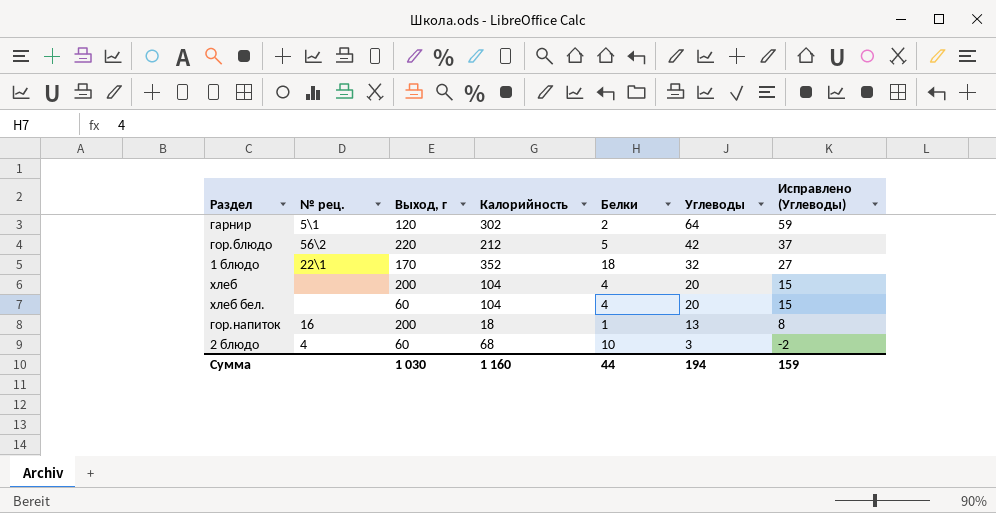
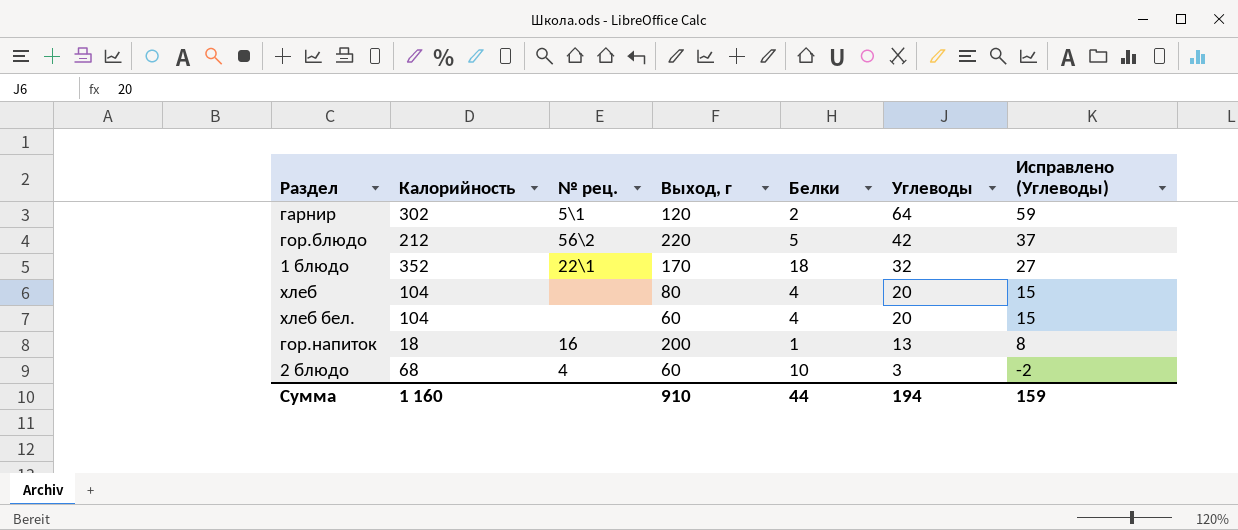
column Калорийность | position: 4 -> 2
хлеб | Выход, г: 200 -> 80
Сумма | Выход, г: 1 030 -> 910

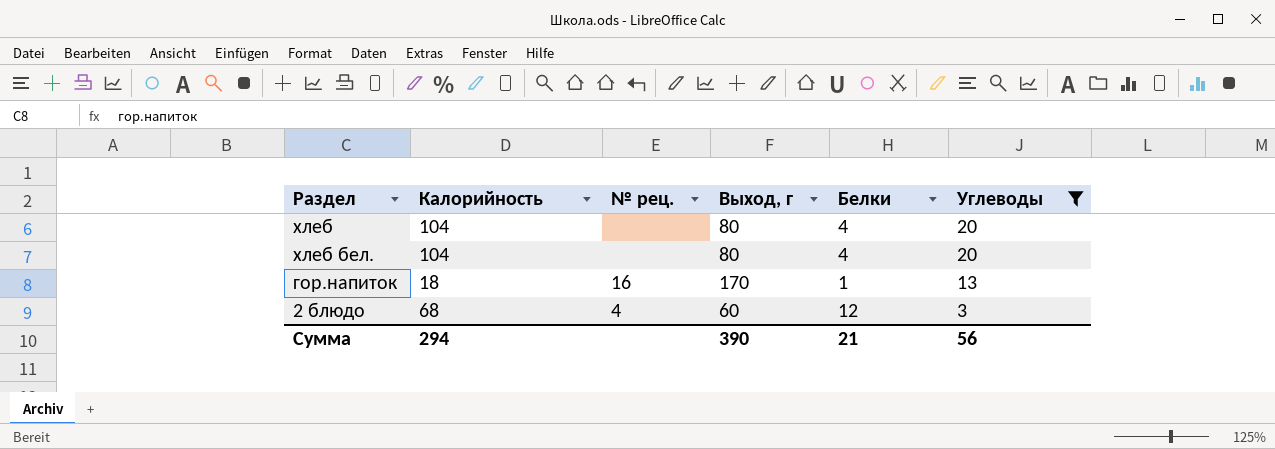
filter: none -> Углеводы <= 20
column Исправлено (Углеводы) | formula: [Углеводы] - 5 -> none
хлеб бел. | Выход, г: 60 -> 80
гор.напиток | Выход, г: 200 -> 170
2 блюдо | Белки: 10 -> 12
Сумма | Калорийность: 1 160 -> 294
Сумма | Выход, г: 910 -> 390
Сумма | Белки: 44 -> 21
Сумма | Углеводы: 194 -> 56

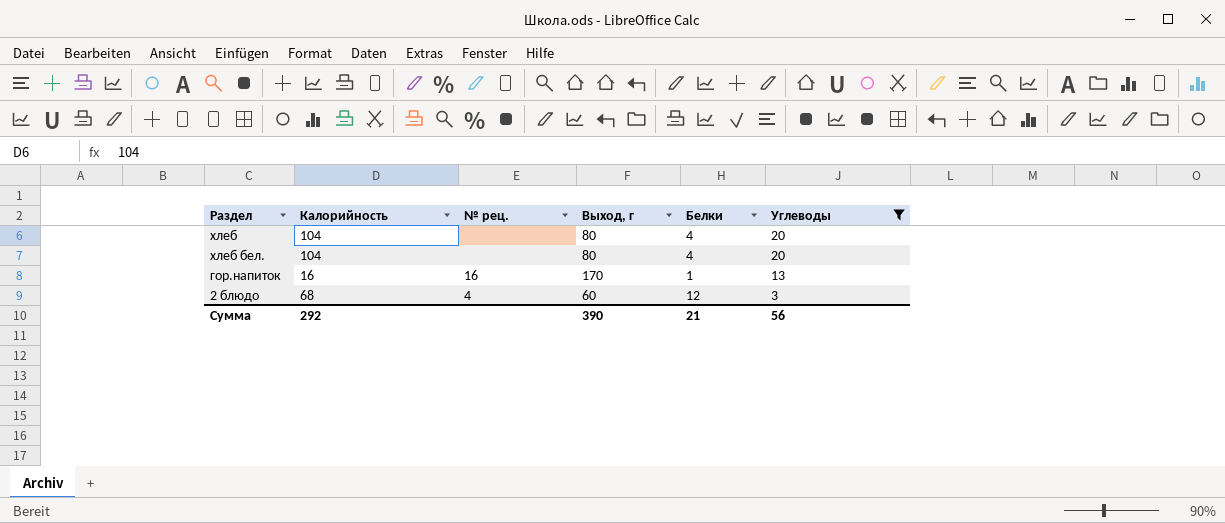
гор.напиток | Калорийность: 18 -> 16
Сумма | Калорийность: 294 -> 292

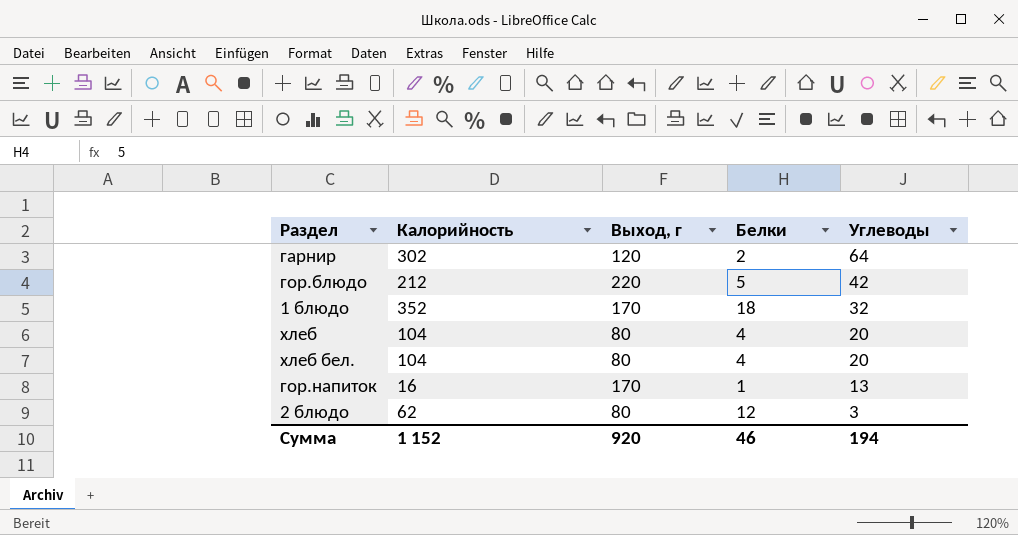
filter: Углеводы <= 20 -> none
column № рец. | position: 3 -> none
2 блюдо | Калорийность: 68 -> 62
2 блюдо | Выход, г: 60 -> 80
Сумма | Калорийность: 292 -> 1 152
Сумма | Выход, г: 390 -> 920
Сумма | Белки: 21 -> 46
Сумма | Углеводы: 56 -> 194

